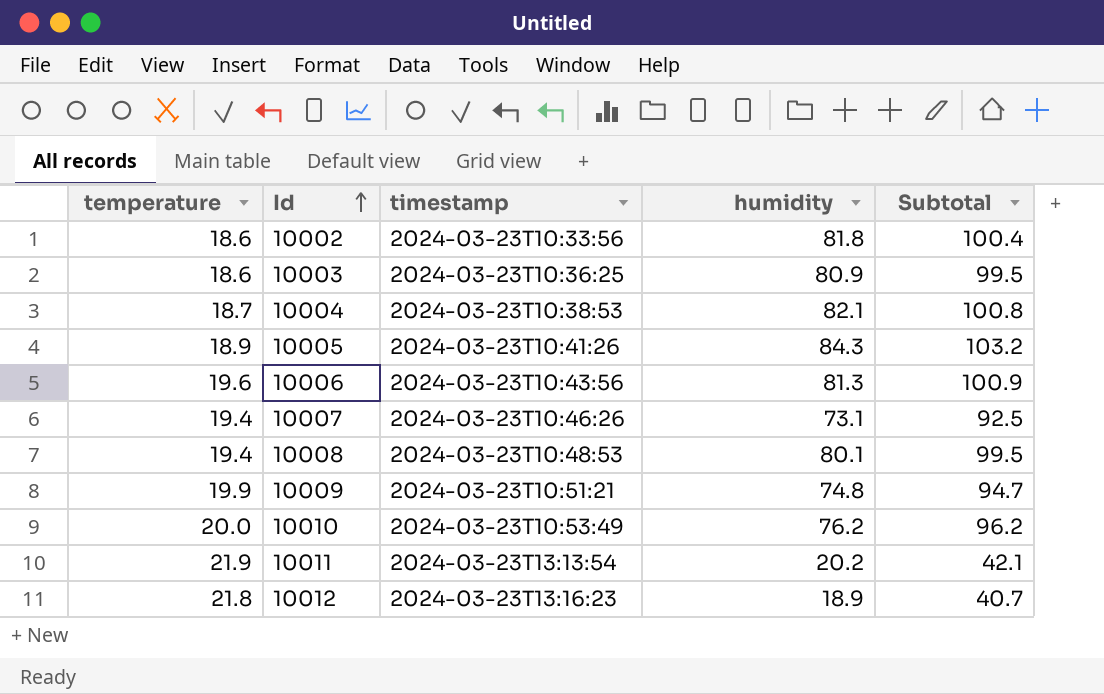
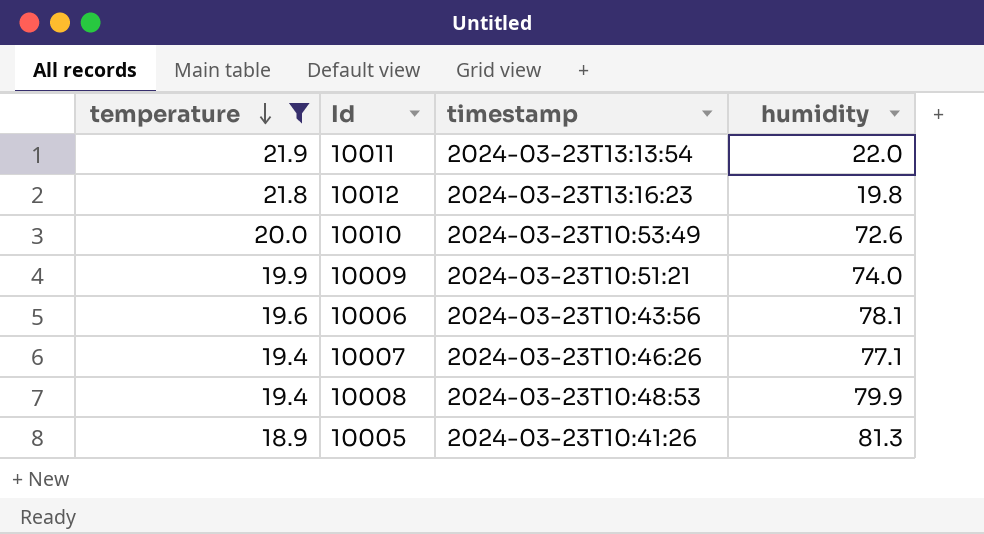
filter: none -> temperature >= 18.9
row order: Id ascending -> temperature descending
column Subtotal | formula: [temperature] + [humidity] -> none
10011 | humidity: 20.2 -> 22.0
10012 | humidity: 18.9 -> 19.8
10010 | humidity: 76.2 -> 72.6
10009 | humidity: 74.8 -> 74.0
10006 | humidity: 81.3 -> 78.1
10007 | humidity: 73.1 -> 77.1
10008 | humidity: 80.1 -> 79.9
10005 | humidity: 84.3 -> 81.3

